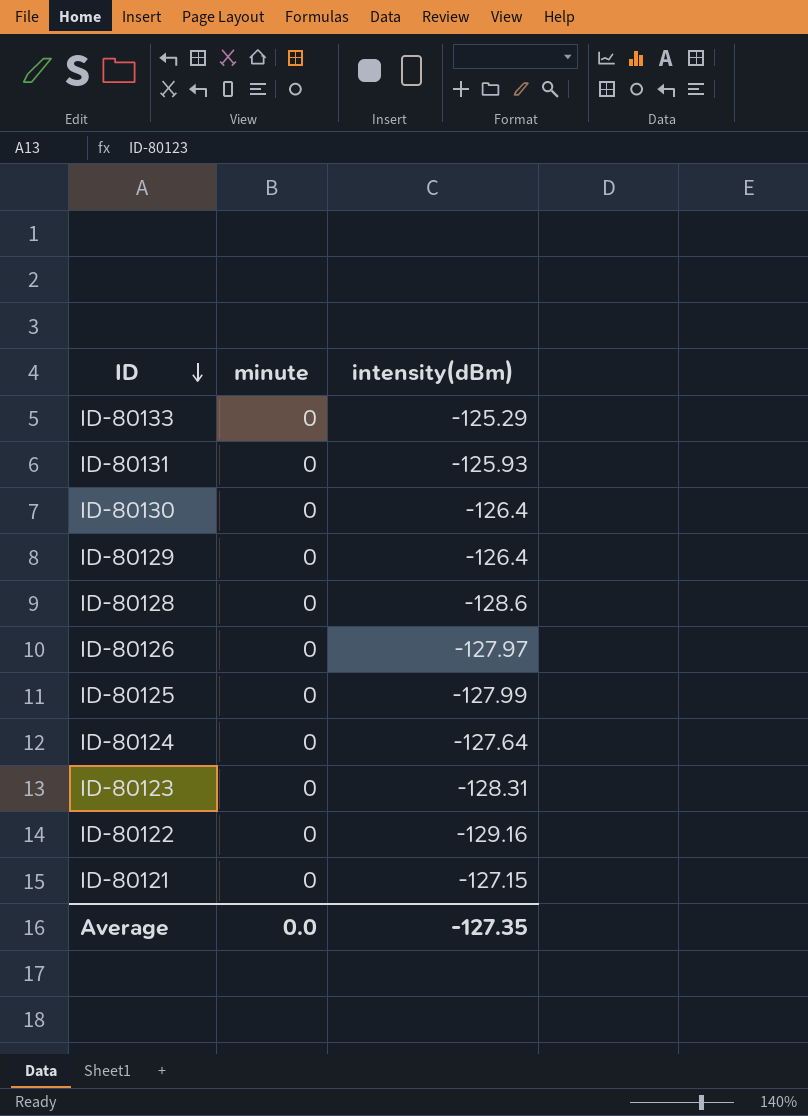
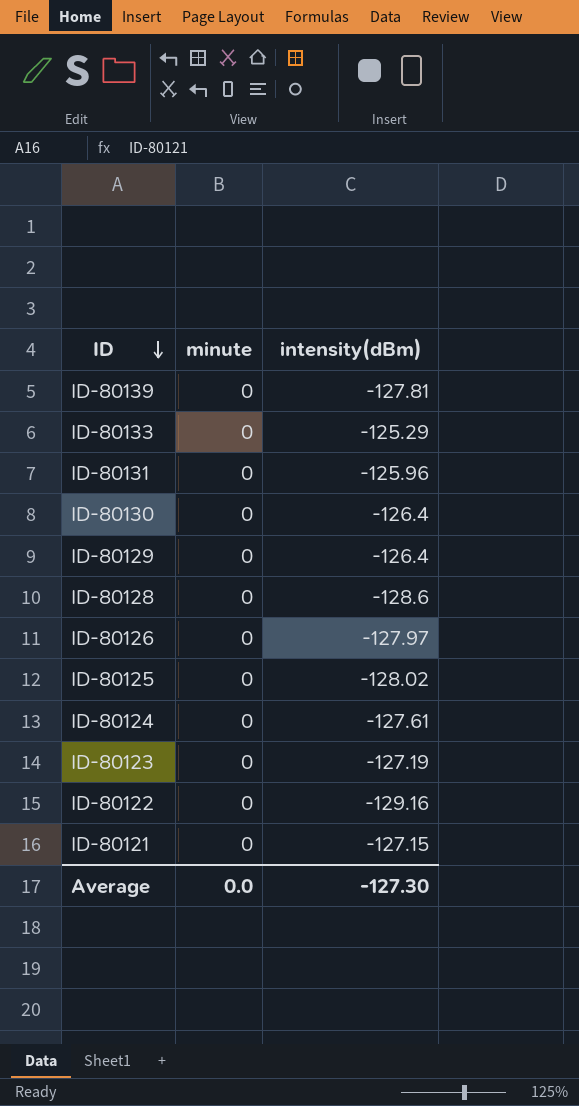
row ID-80139: none -> 0 | -127.81
ID-80131 | intensity(dBm): -125.93 -> -125.96
ID-80125 | intensity(dBm): -127.99 -> -128.02
ID-80124 | intensity(dBm): -127.64 -> -127.61
ID-80123 | intensity(dBm): -128.31 -> -127.19
Average | intensity(dBm): -127.35 -> -127.30

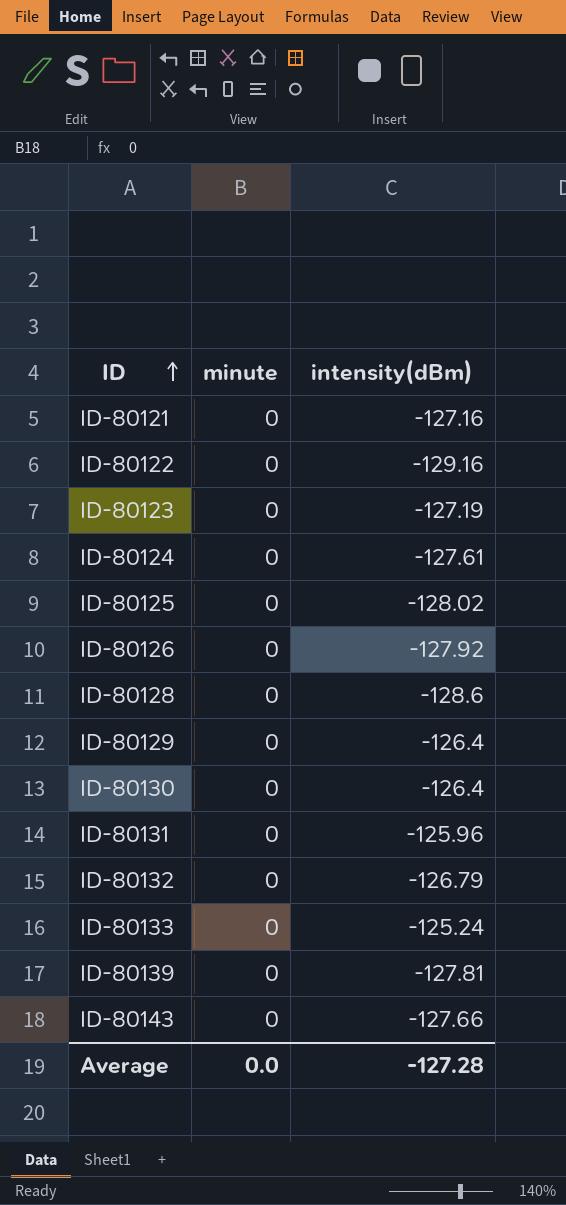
row order: ID descending -> ID ascending
ID-80121 | intensity(dBm): -127.15 -> -127.16
ID-80126 | intensity(dBm): -127.97 -> -127.92
row ID-80132: none -> 0 | -126.79
ID-80133 | intensity(dBm): -125.29 -> -125.24
row ID-80143: none -> 0 | -127.66
Average | intensity(dBm): -127.30 -> -127.28

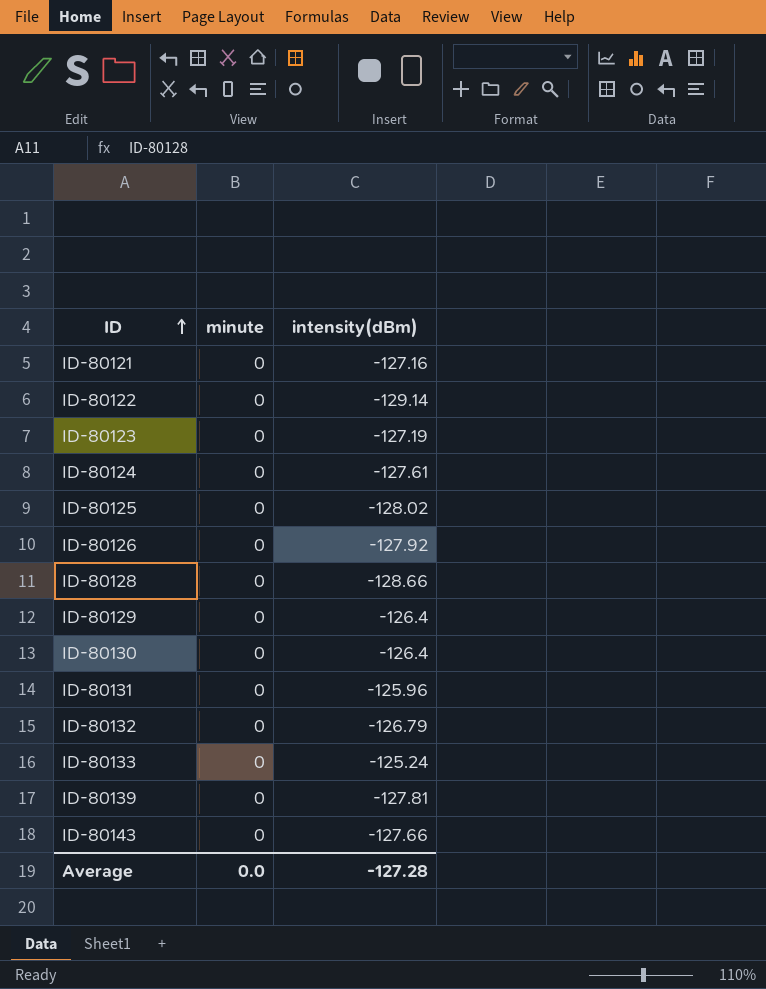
ID-80122 | intensity(dBm): -129.16 -> -129.14
ID-80128 | intensity(dBm): -128.6 -> -128.66

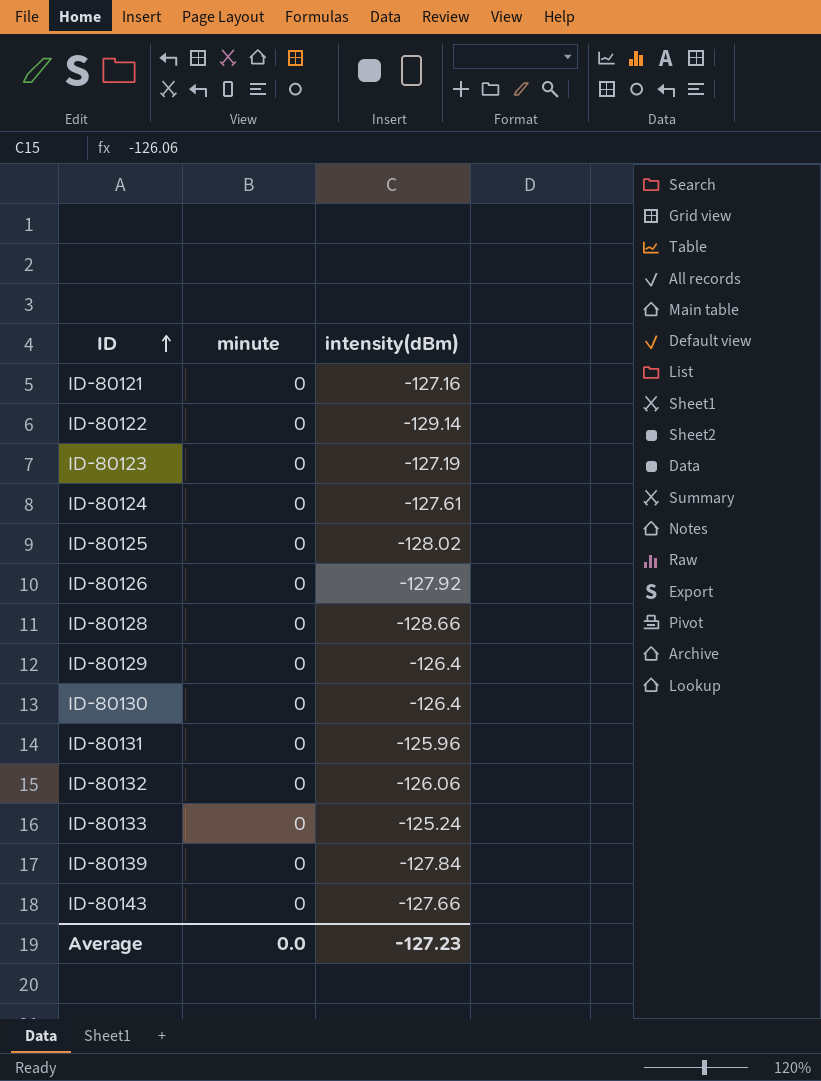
ID-80132 | intensity(dBm): -126.79 -> -126.06
ID-80139 | intensity(dBm): -127.81 -> -127.84
Average | intensity(dBm): -127.28 -> -127.23

